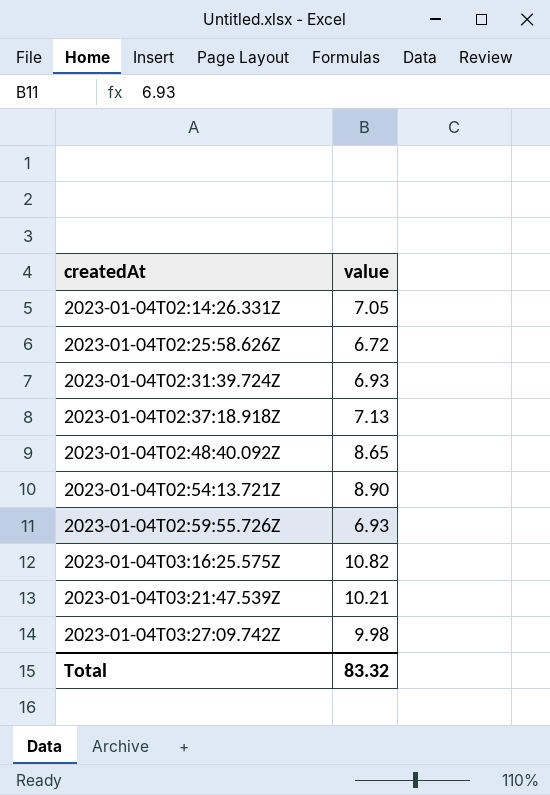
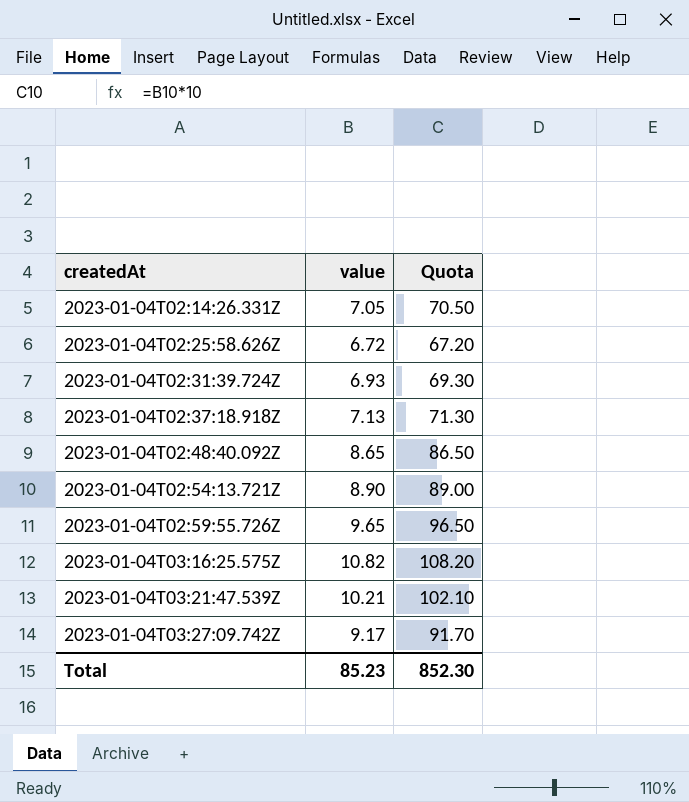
column Quota | formula: none -> [value] * 10
2023-01-04T02:59:55.726Z | value: 6.93 -> 9.65
2023-01-04T03:27:09.742Z | value: 9.98 -> 9.17
Total | value: 83.32 -> 85.23

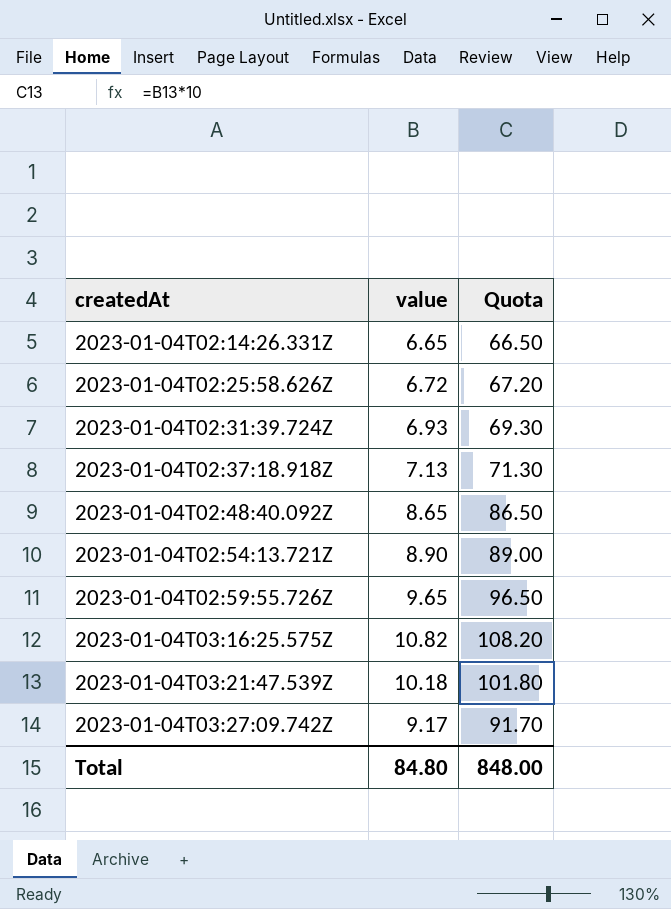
2023-01-04T02:14:26.331Z | value: 7.05 -> 6.65
2023-01-04T02:14:26.331Z | Quota: 70.50 -> 66.50
2023-01-04T03:21:47.539Z | value: 10.21 -> 10.18
2023-01-04T03:21:47.539Z | Quota: 102.10 -> 101.80
Total | value: 85.23 -> 84.80
Total | Quota: 852.30 -> 848.00

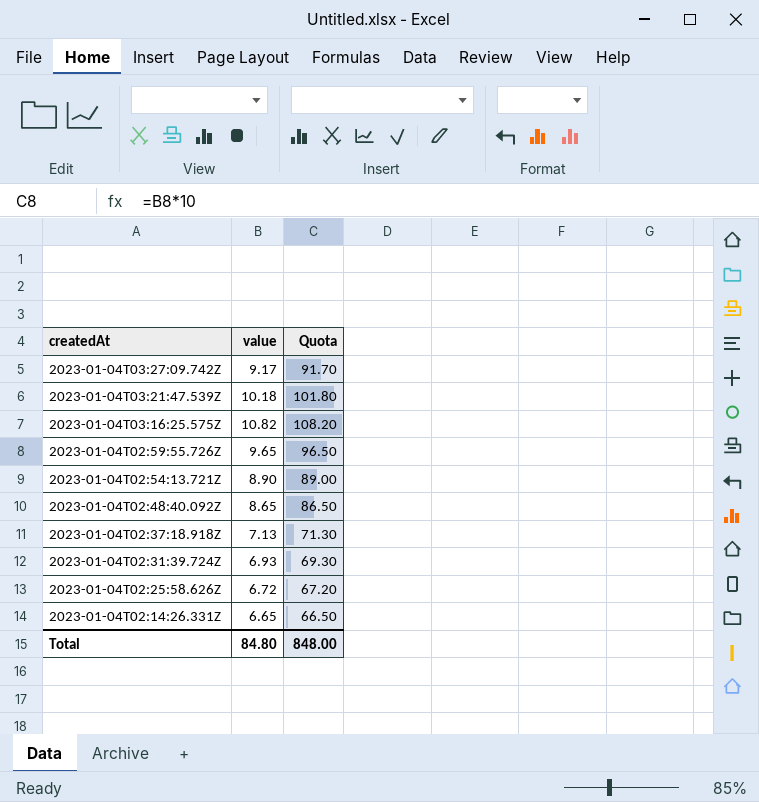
row order: createdAt ascending -> createdAt descending

